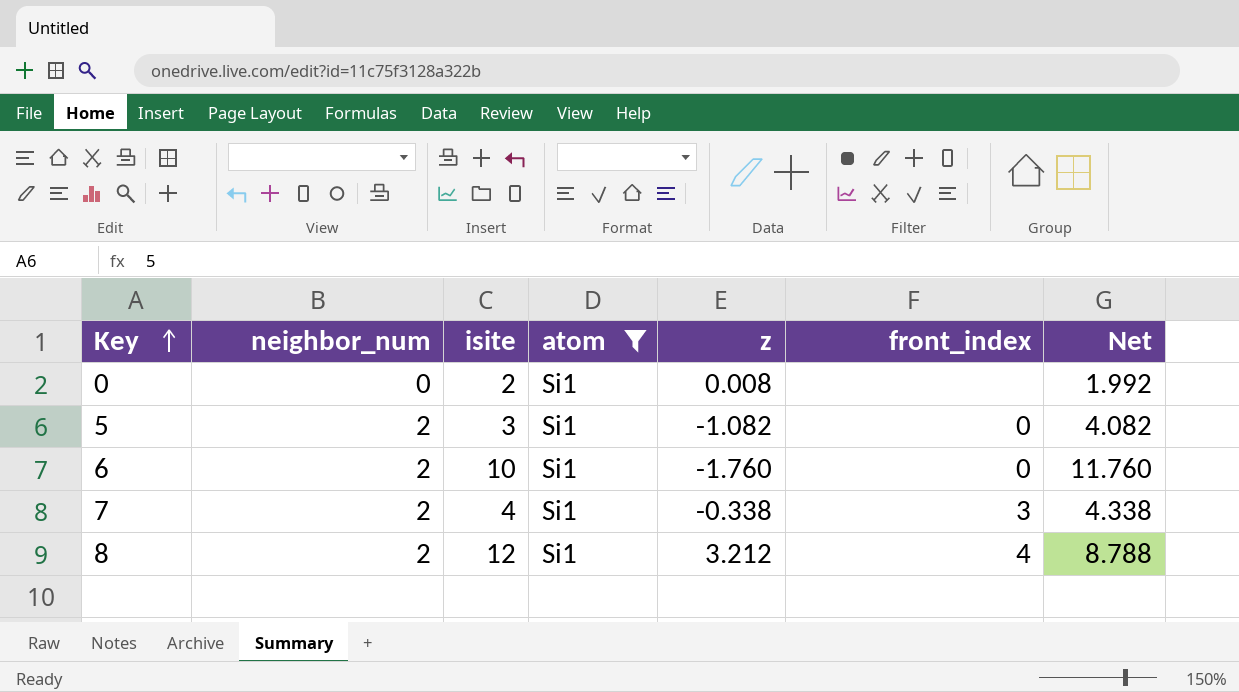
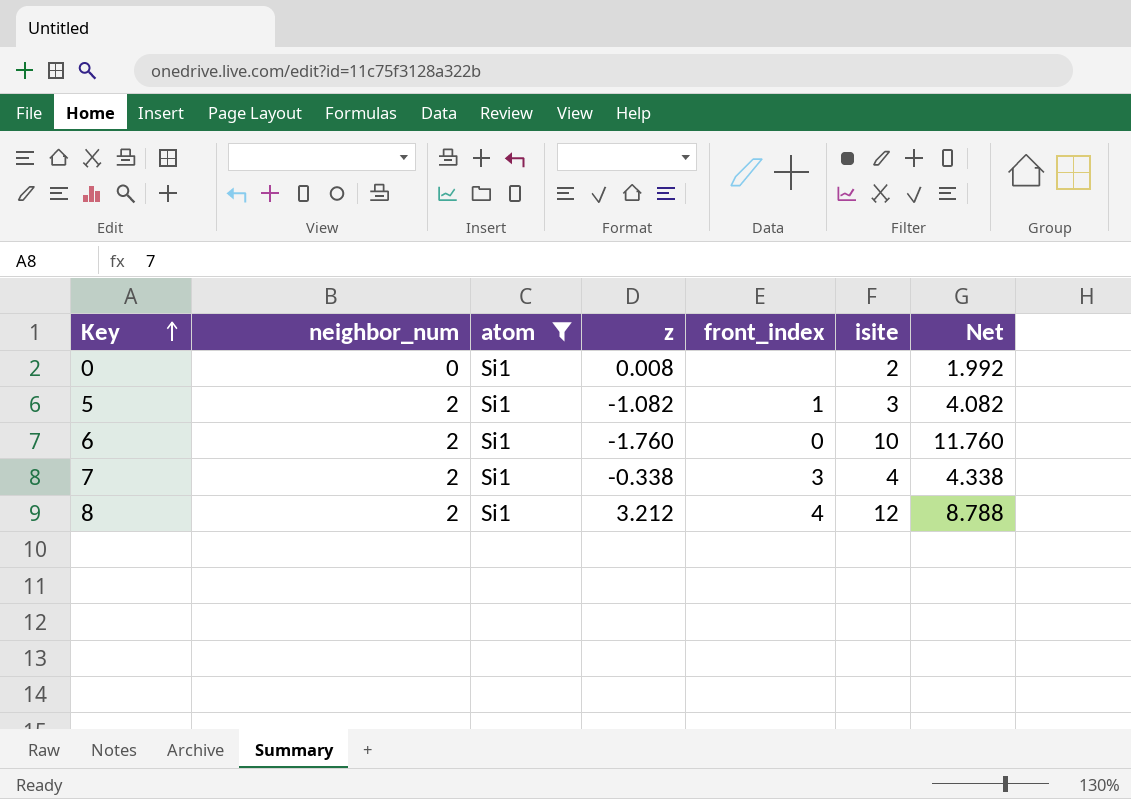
column isite | position: 3 -> 6
5 | front_index: 0 -> 1

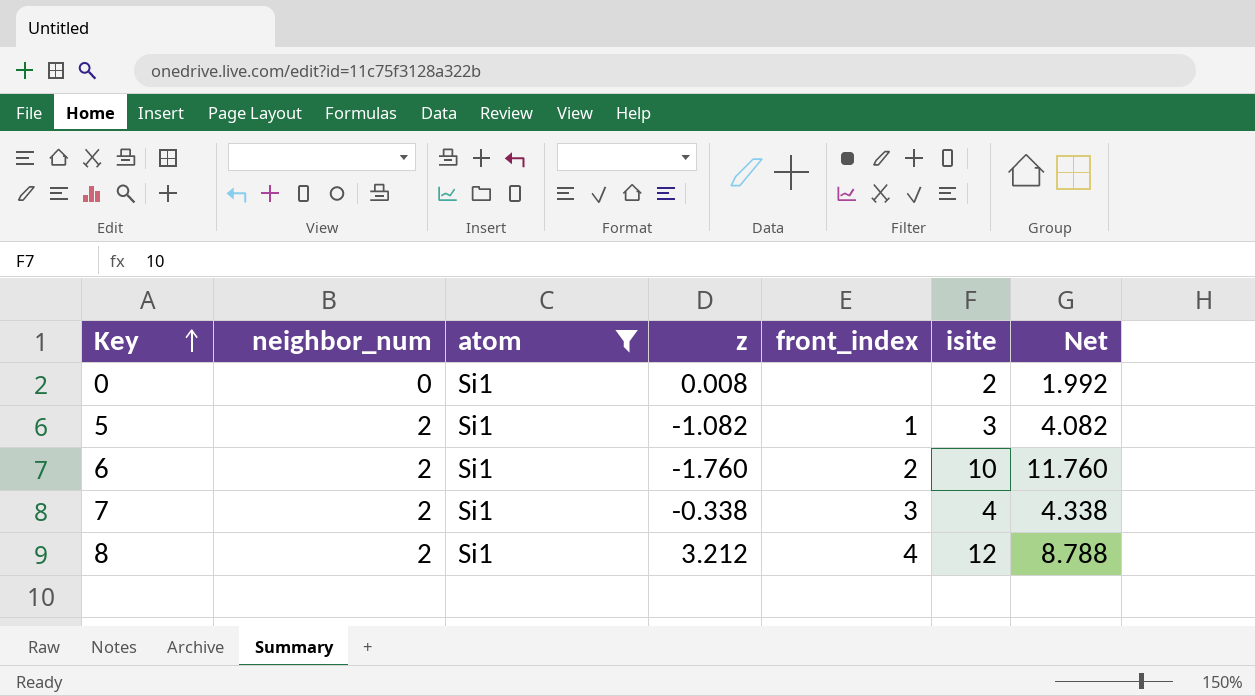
6 | front_index: 0 -> 2

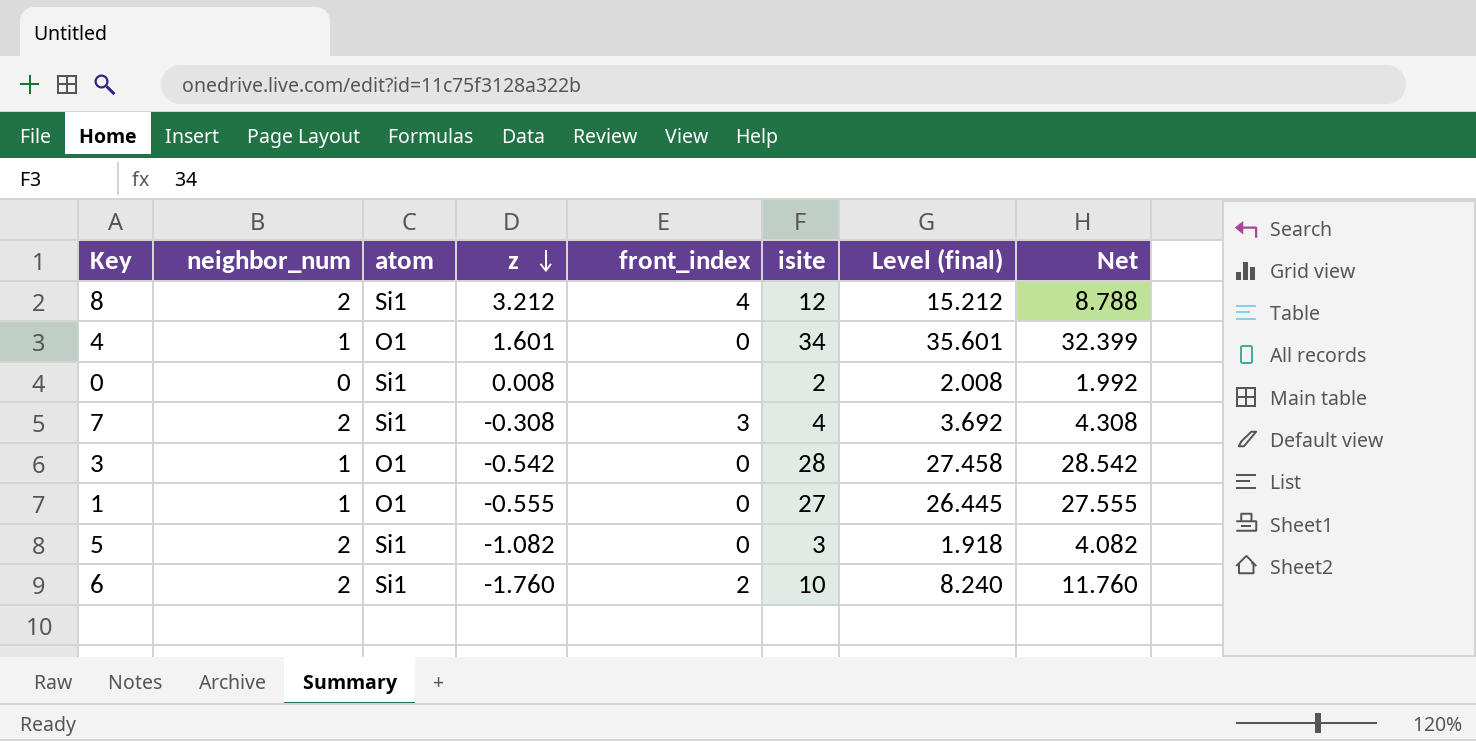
filter: atom = Si1 -> none
row order: Key ascending -> z descending
column Level (final) | formula: none -> [z] + [isite]
7 | z: -0.338 -> -0.308
7 | Net: 4.338 -> 4.308
5 | front_index: 1 -> 0

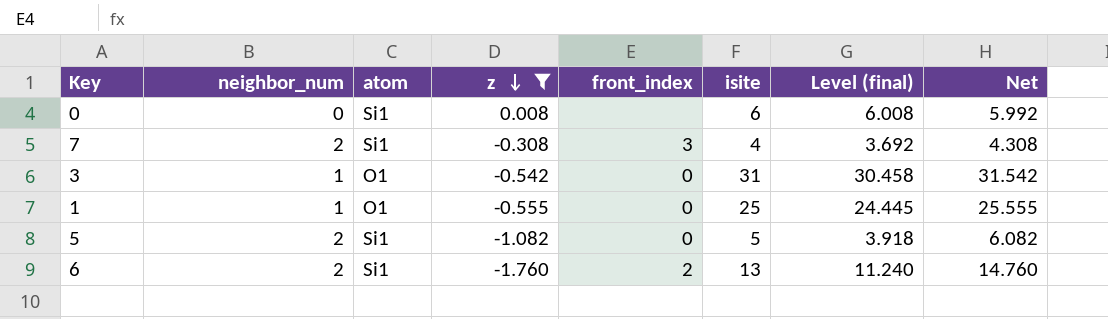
filter: none -> z <= 0.008
0 | isite: 2 -> 6
0 | Level (final): 2.008 -> 6.008
0 | Net: 1.992 -> 5.992
3 | isite: 28 -> 31
3 | Level (final): 27.458 -> 30.458
3 | Net: 28.542 -> 31.542
1 | isite: 27 -> 25
1 | Level (final): 26.445 -> 24.445
1 | Net: 27.555 -> 25.555
5 | isite: 3 -> 5
5 | Level (final): 1.918 -> 3.918
5 | Net: 4.082 -> 6.082
6 | isite: 10 -> 13
6 | Level (final): 8.240 -> 11.240
6 | Net: 11.760 -> 14.760

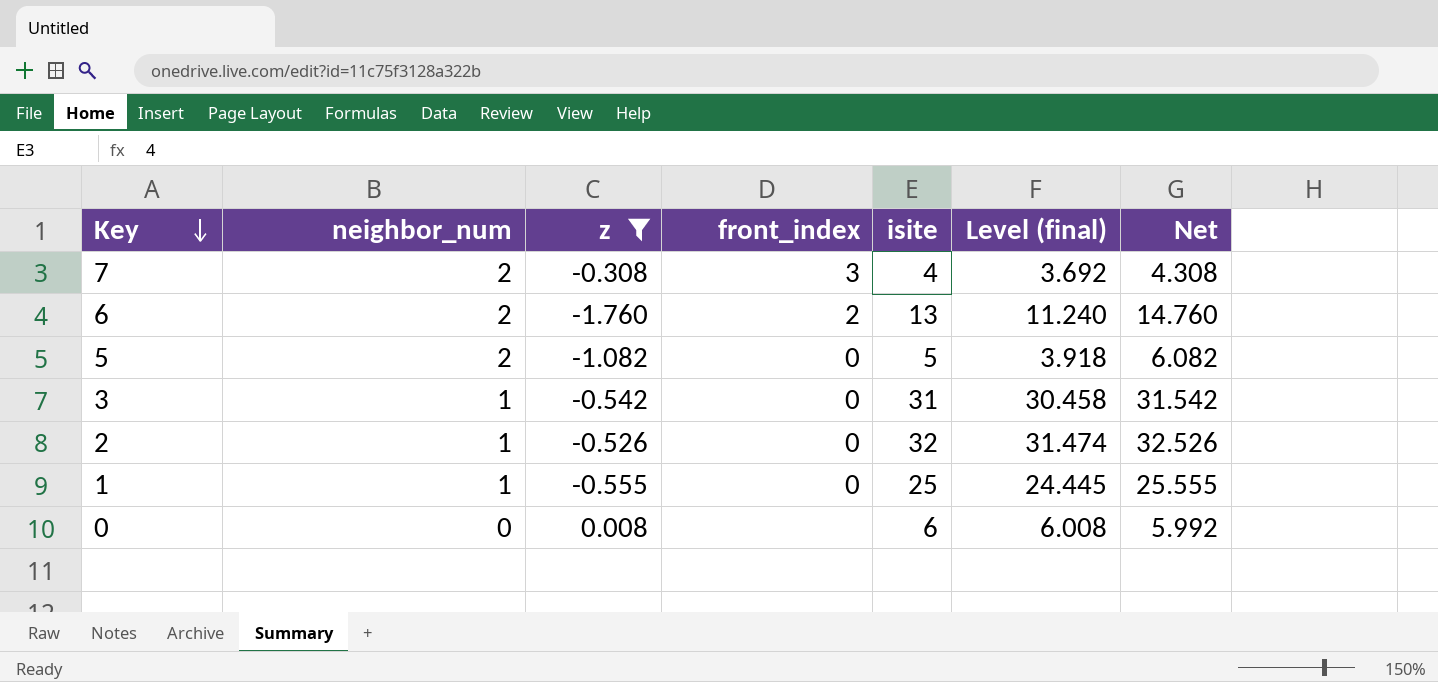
row order: z descending -> Key descending
column atom | position: 3 -> none
row 2: none -> 1 | -0.526 | 0 | 32 | 31.474 | 32.526

